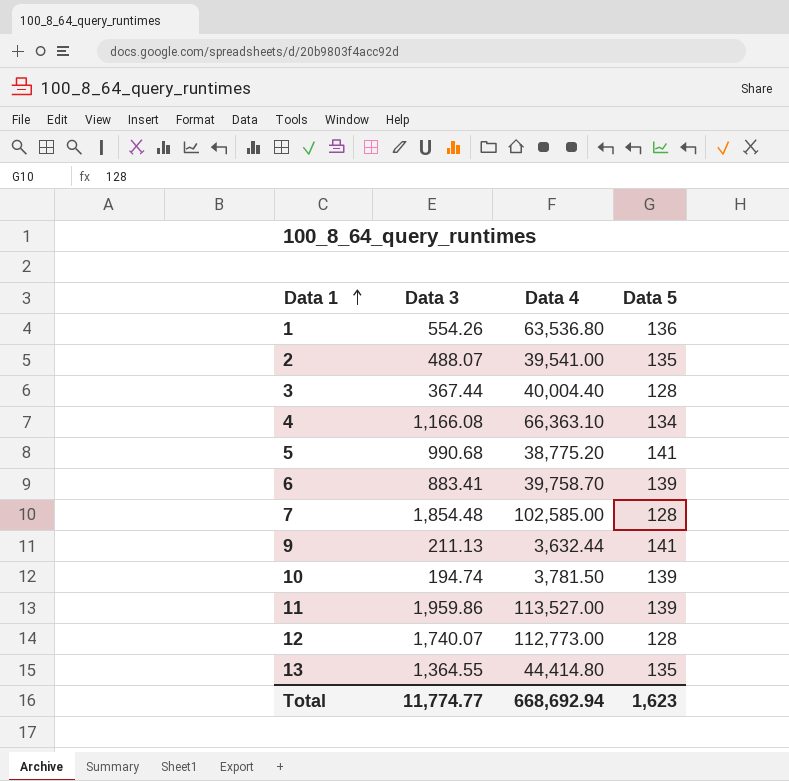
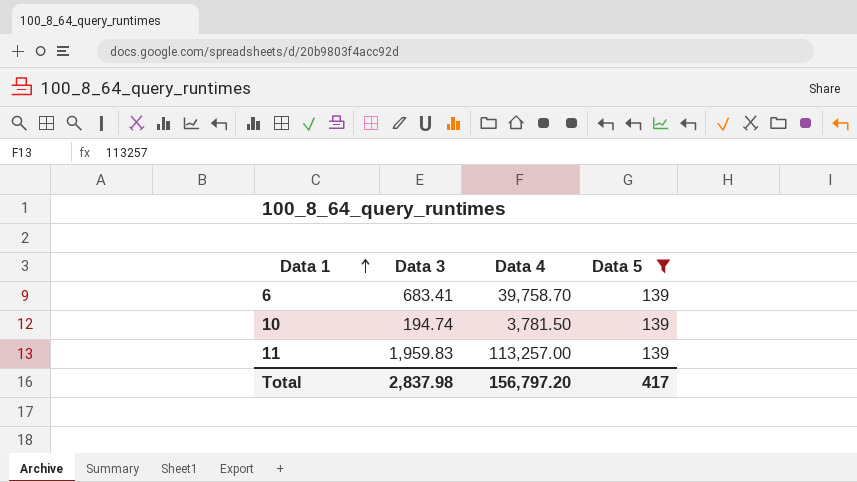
filter: none -> Data 5 = 139
6 | Data 3: 883.41 -> 683.41
11 | Data 3: 1,959.86 -> 1,959.83
11 | Data 4: 113,527.00 -> 113,257.00
Total | Data 3: 11,774.77 -> 2,837.98
Total | Data 4: 668,692.94 -> 156,797.20
Total | Data 5: 1,623 -> 417

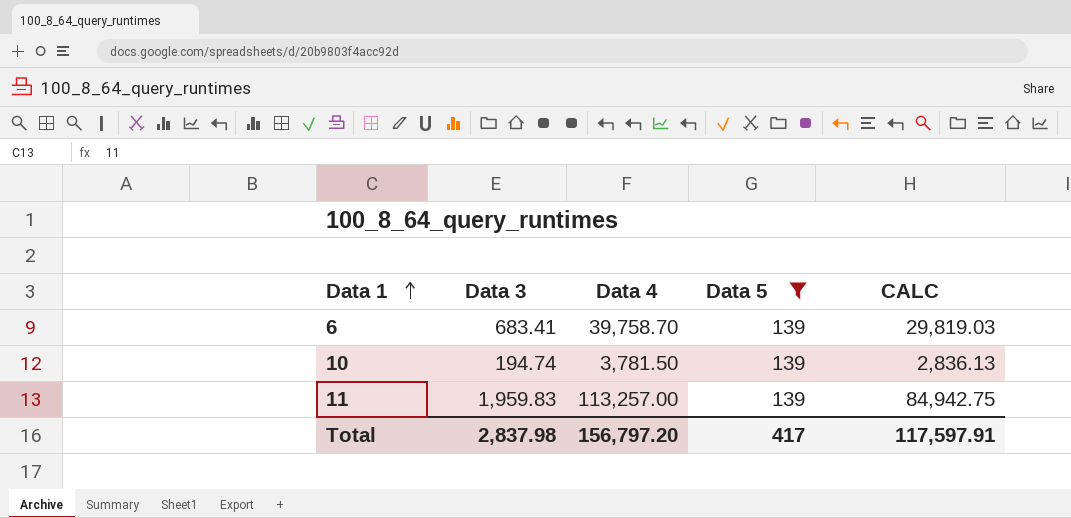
column CALC | formula: none -> [Data 4] * 0.75

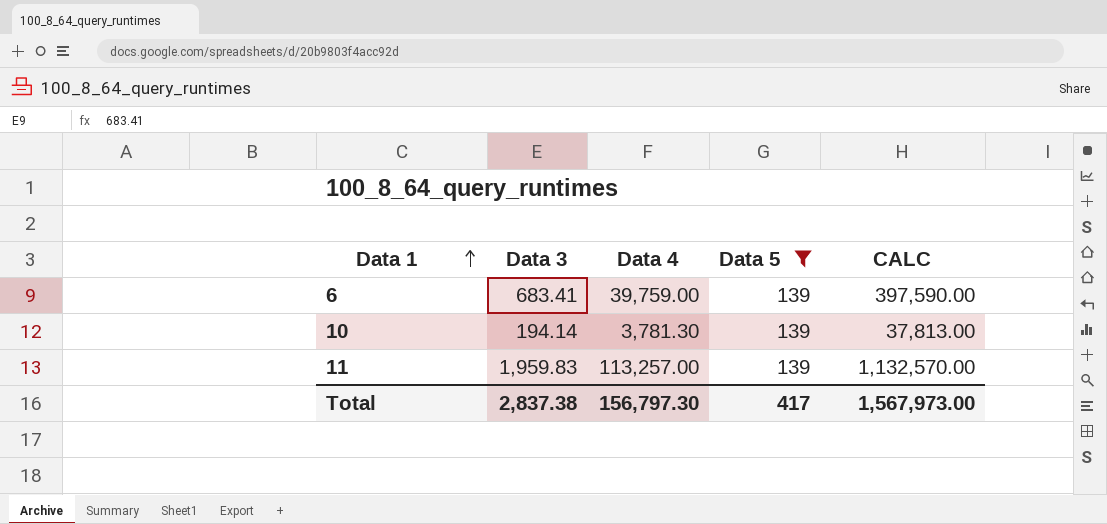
column CALC | formula: [Data 4] * 0.75 -> [Data 4] * 10
6 | Data 4: 39,758.70 -> 39,759.00
10 | Data 3: 194.74 -> 194.14
10 | Data 4: 3,781.50 -> 3,781.30
Total | Data 3: 2,837.98 -> 2,837.38
Total | Data 4: 156,797.20 -> 156,797.30
Total | CALC: 117,597.91 -> 1,567,973.00

